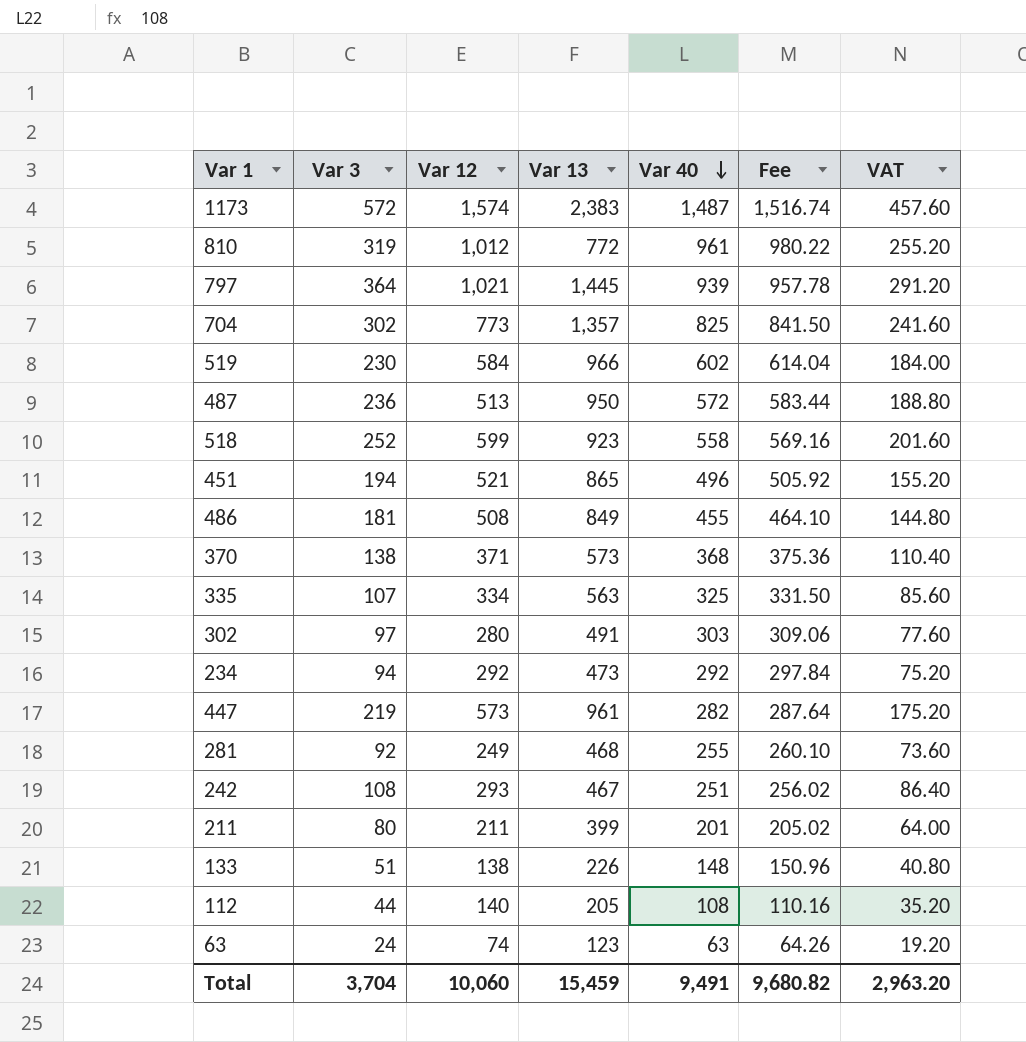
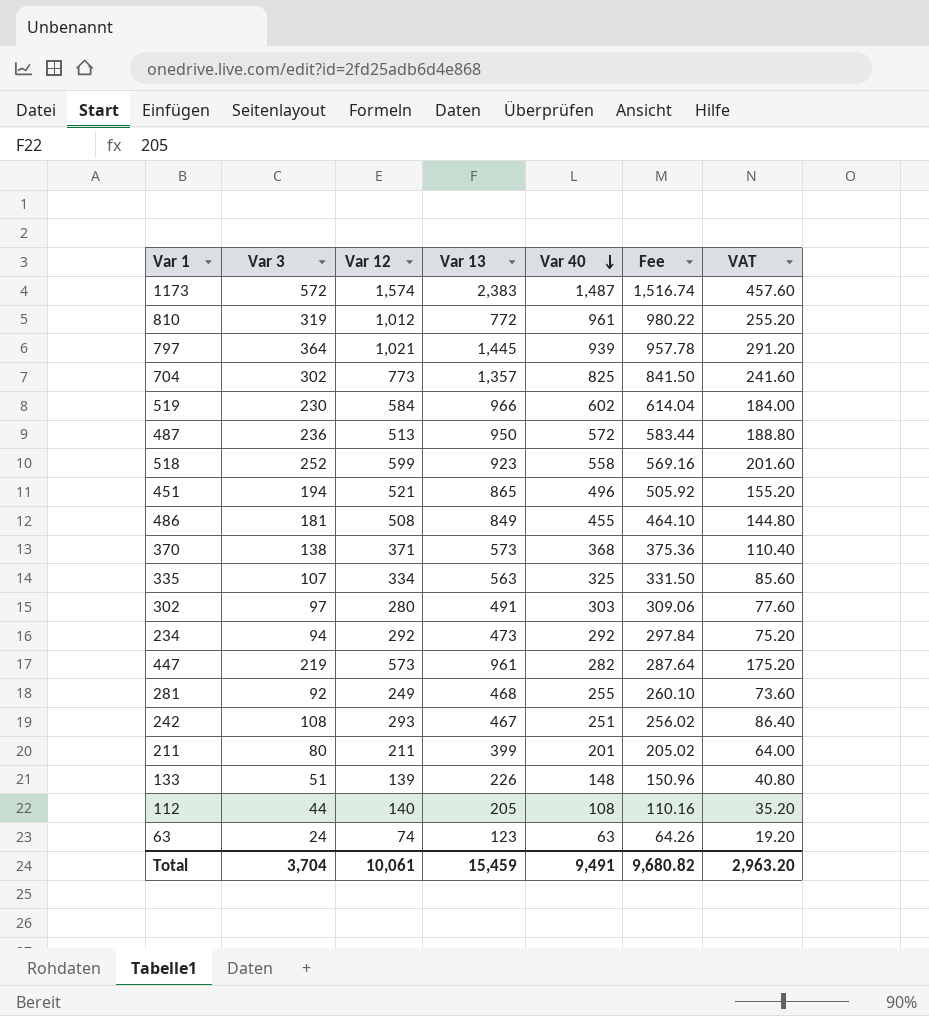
133 | Var 12: 138 -> 139
Total | Var 12: 10,060 -> 10,061

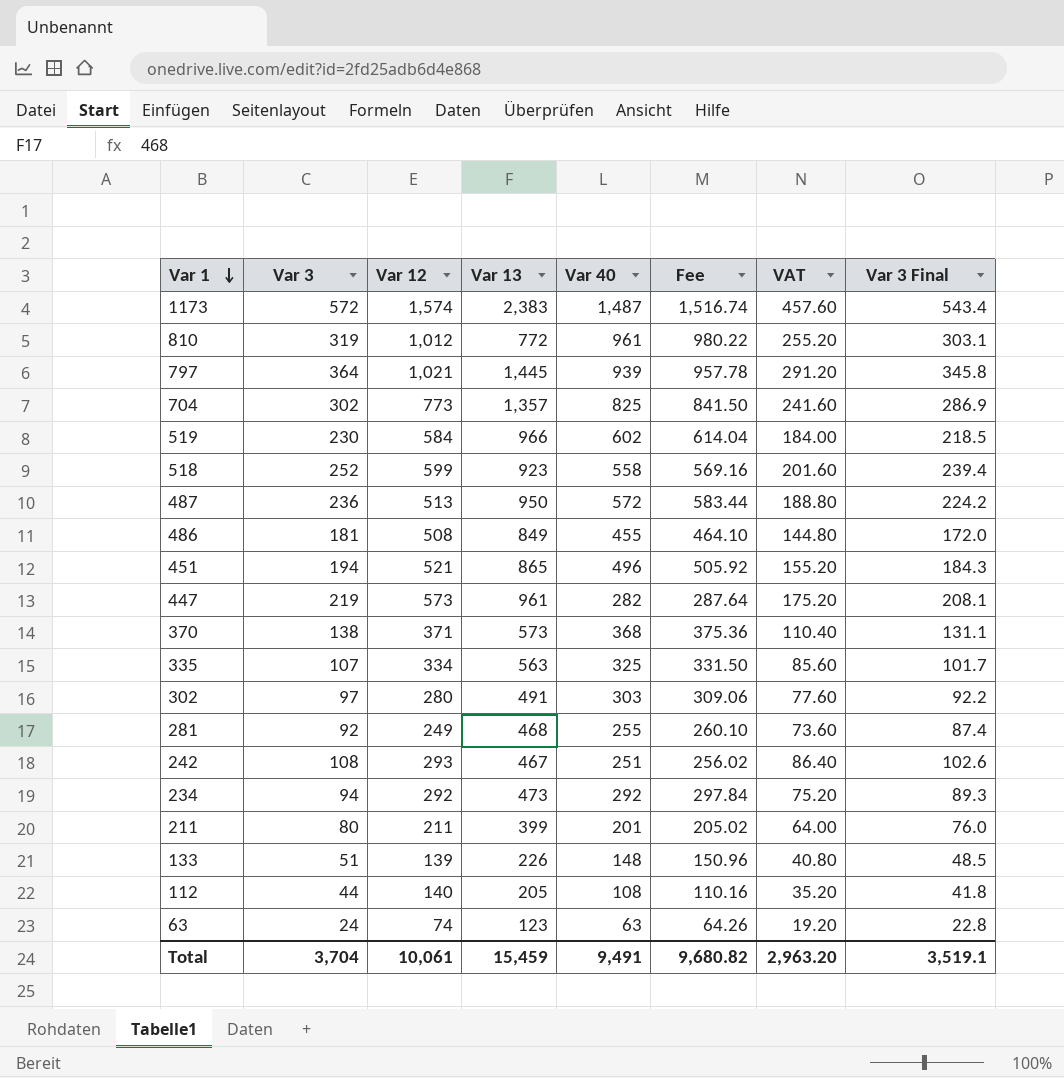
row order: Var 40 descending -> Var 1 descending
column Var 3 Final | formula: none -> [Var 3] * 0.95

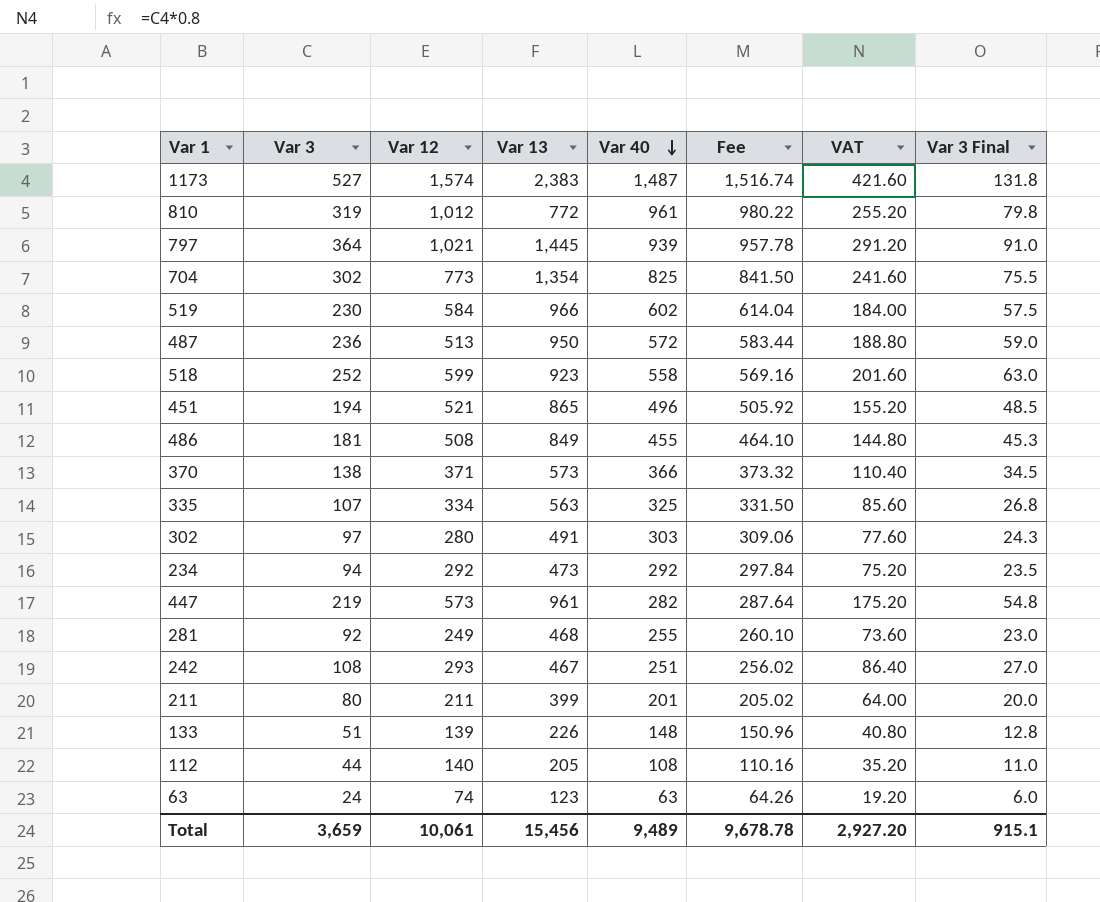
row order: Var 1 descending -> Var 40 descending
column Var 3 Final | formula: [Var 3] * 0.95 -> [Var 3] * 0.25
1173 | Var 3: 572 -> 527
1173 | VAT: 457.60 -> 421.60
704 | Var 13: 1,357 -> 1,354
370 | Var 40: 368 -> 366
370 | Fee: 375.36 -> 373.32
Total | Var 3: 3,704 -> 3,659
Total | Var 13: 15,459 -> 15,456
Total | Var 40: 9,491 -> 9,489
Total | Fee: 9,680.82 -> 9,678.78
Total | VAT: 2,963.20 -> 2,927.20
Total | Var 3 Final: 3,519.1 -> 915.1

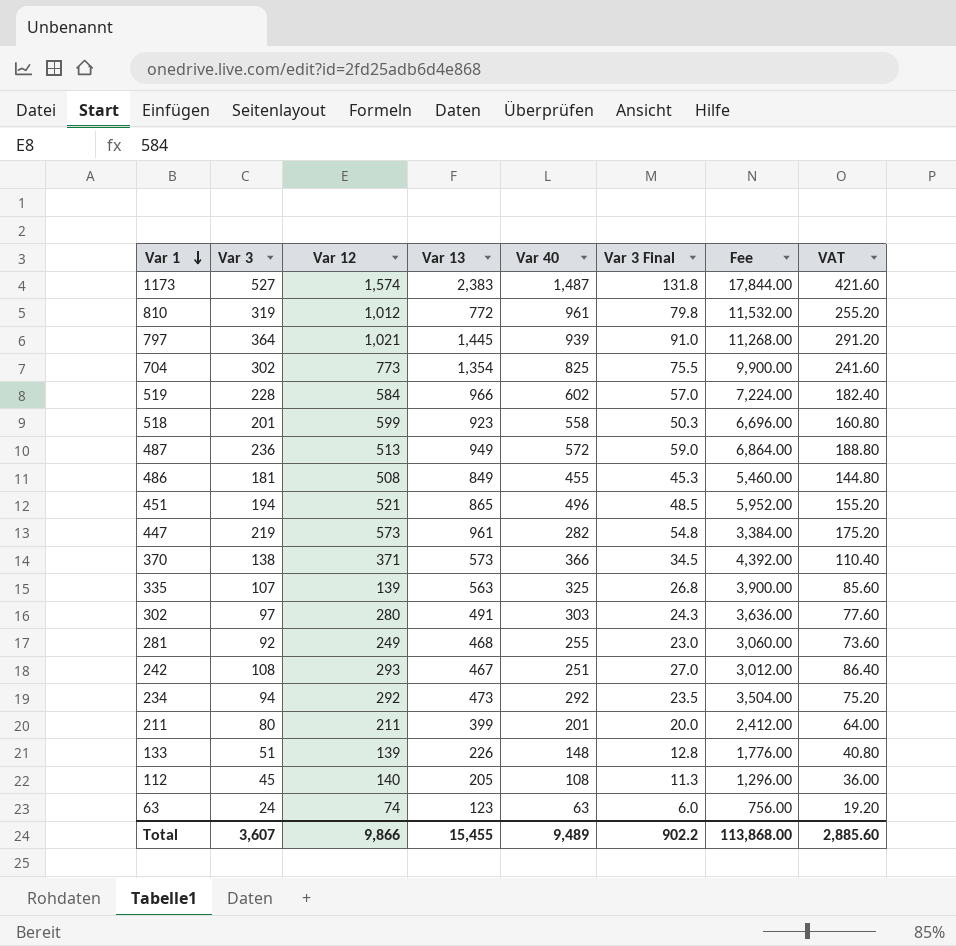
row order: Var 40 descending -> Var 1 descending
column Var 3 Final | position: 8 -> 6
column Fee | formula: [Var 40] * 1.02 -> [Var 40] * 12
519 | Var 3: 230 -> 228
519 | Var 3 Final: 57.5 -> 57.0
519 | VAT: 184.00 -> 182.40
518 | Var 3: 252 -> 201
518 | Var 3 Final: 63.0 -> 50.3
518 | VAT: 201.60 -> 160.80
487 | Var 13: 950 -> 949
335 | Var 12: 334 -> 139
112 | Var 3: 44 -> 45
112 | Var 3 Final: 11.0 -> 11.3
112 | VAT: 35.20 -> 36.00
Total | Var 3: 3,659 -> 3,607
Total | Var 12: 10,061 -> 9,866
Total | Var 13: 15,456 -> 15,455
Total | Var 3 Final: 915.1 -> 902.2
Total | Fee: 9,678.78 -> 113,868.00
Total | VAT: 2,927.20 -> 2,885.60

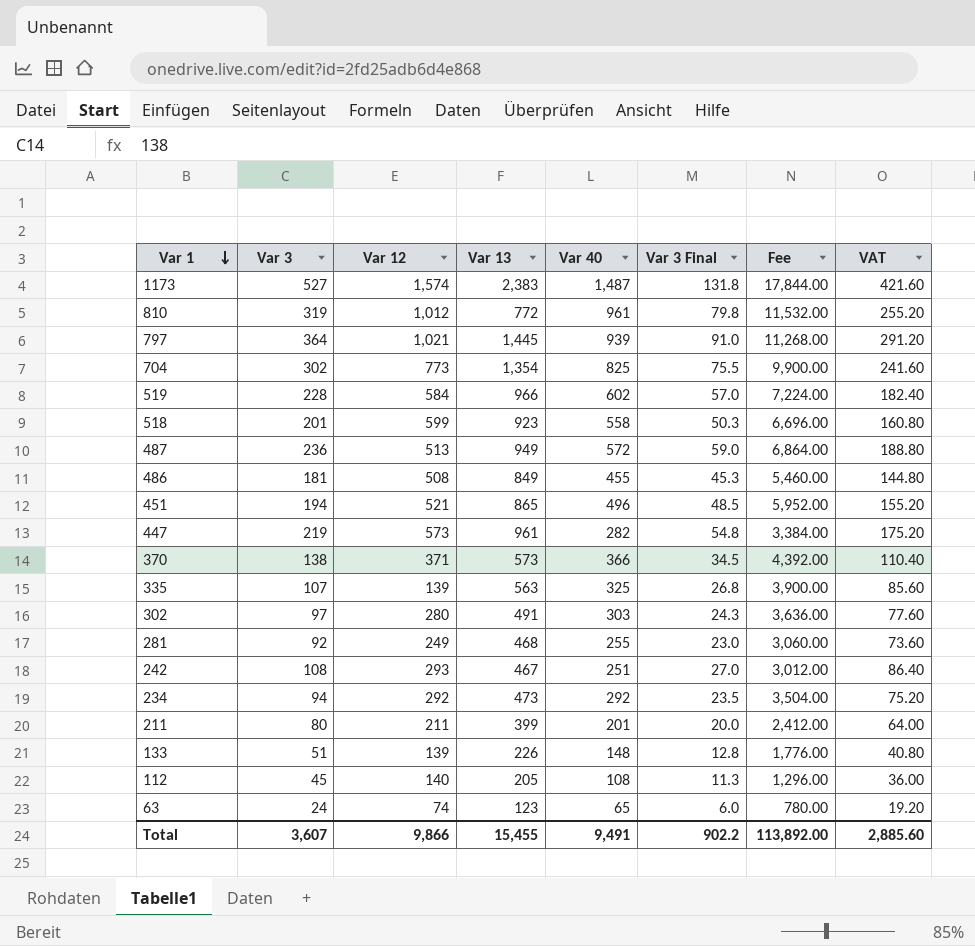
63 | Var 40: 63 -> 65
63 | Fee: 756.00 -> 780.00
Total | Var 40: 9,489 -> 9,491
Total | Fee: 113,868.00 -> 113,892.00

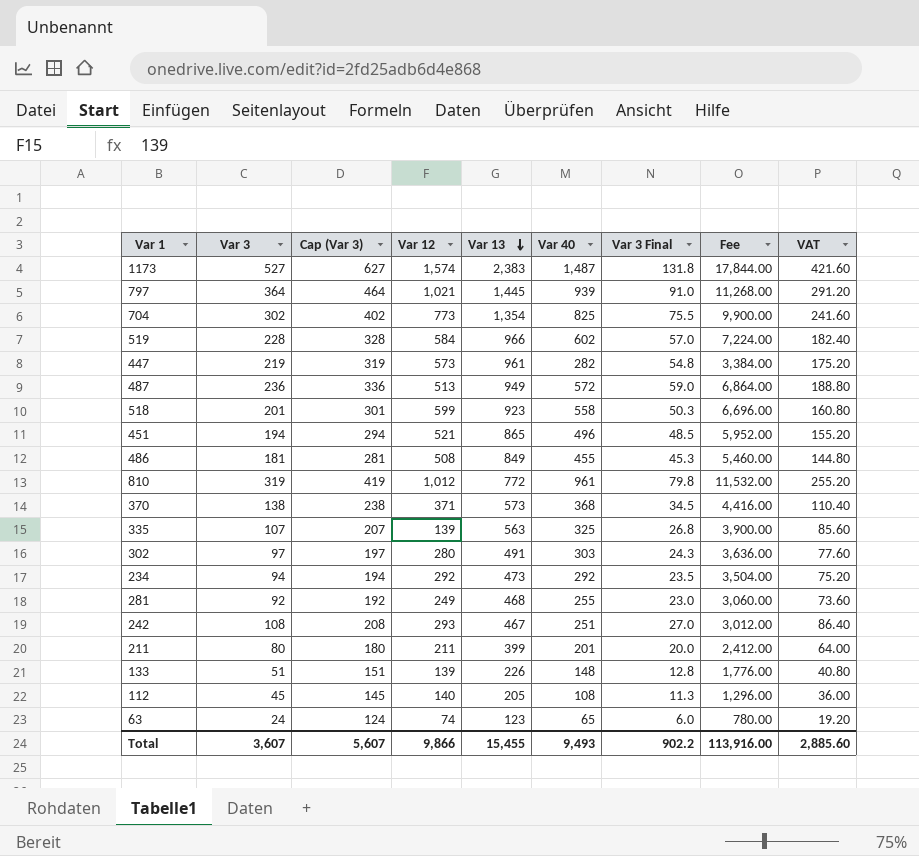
row order: Var 1 descending -> Var 13 descending
column Cap (Var 3) | formula: none -> [Var 3] + 100
370 | Var 40: 366 -> 368
370 | Fee: 4,392.00 -> 4,416.00
Total | Var 40: 9,491 -> 9,493
Total | Fee: 113,892.00 -> 113,916.00

